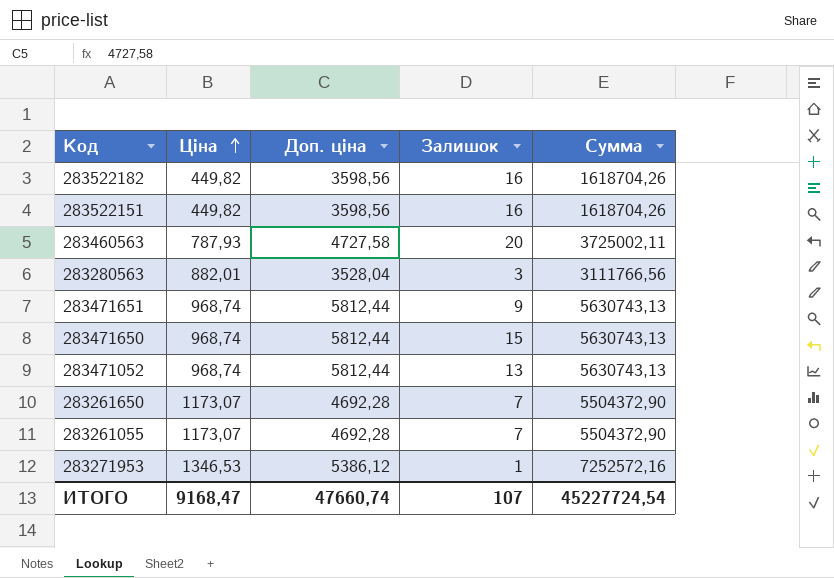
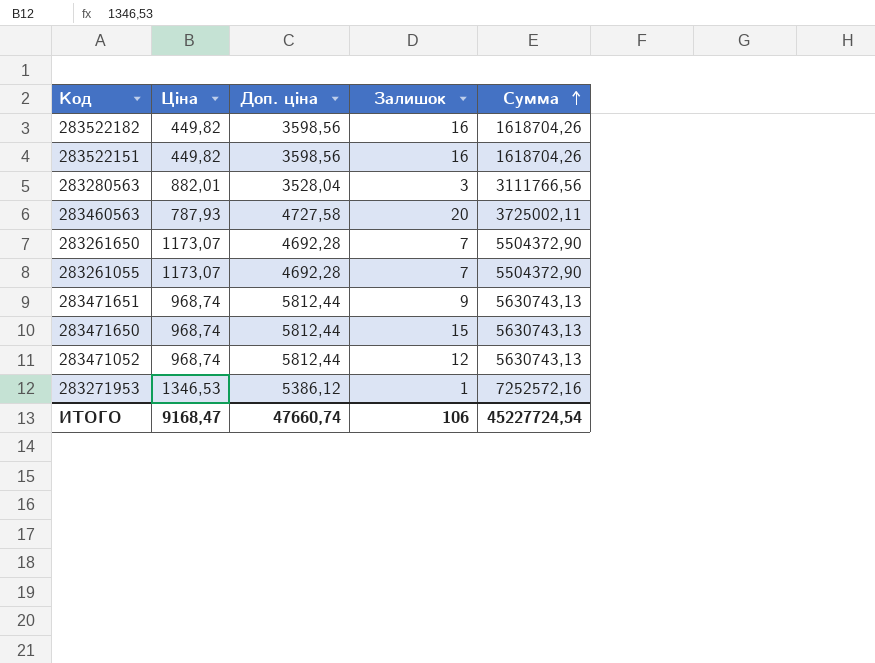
row order: Ціна ascending -> Сумма ascending
283471052 | Залишок: 13 -> 12
ИТОГО | Залишок: 107 -> 106

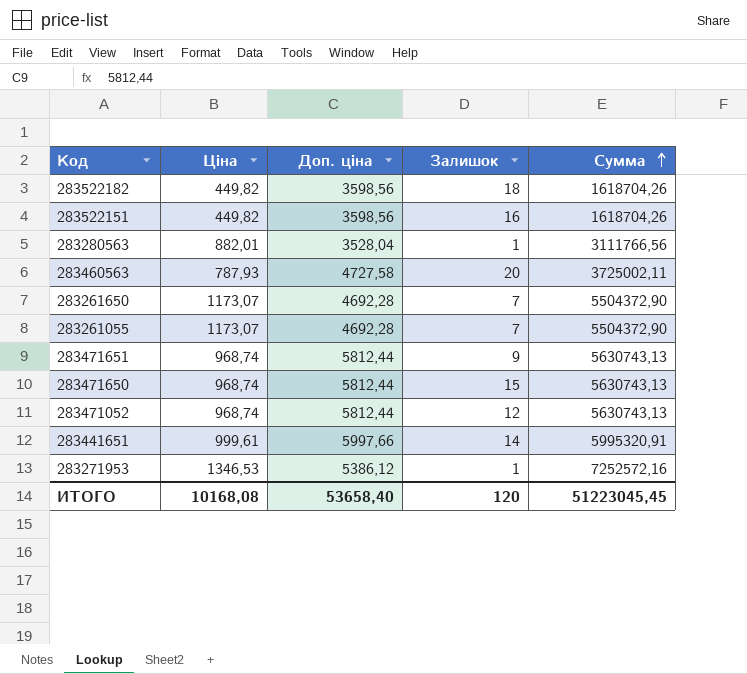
283522182 | Залишок: 16 -> 18
283280563 | Залишок: 3 -> 1
row 283441651: none -> 999,61 | 5997,66 | 14 | 5995320,91
ИТОГО | Ціна: 9168,47 -> 10168,08
ИТОГО | Доп. ціна: 47660,74 -> 53658,40
ИТОГО | Залишок: 106 -> 120
ИТОГО | Сумма: 45227724,54 -> 51223045,45

